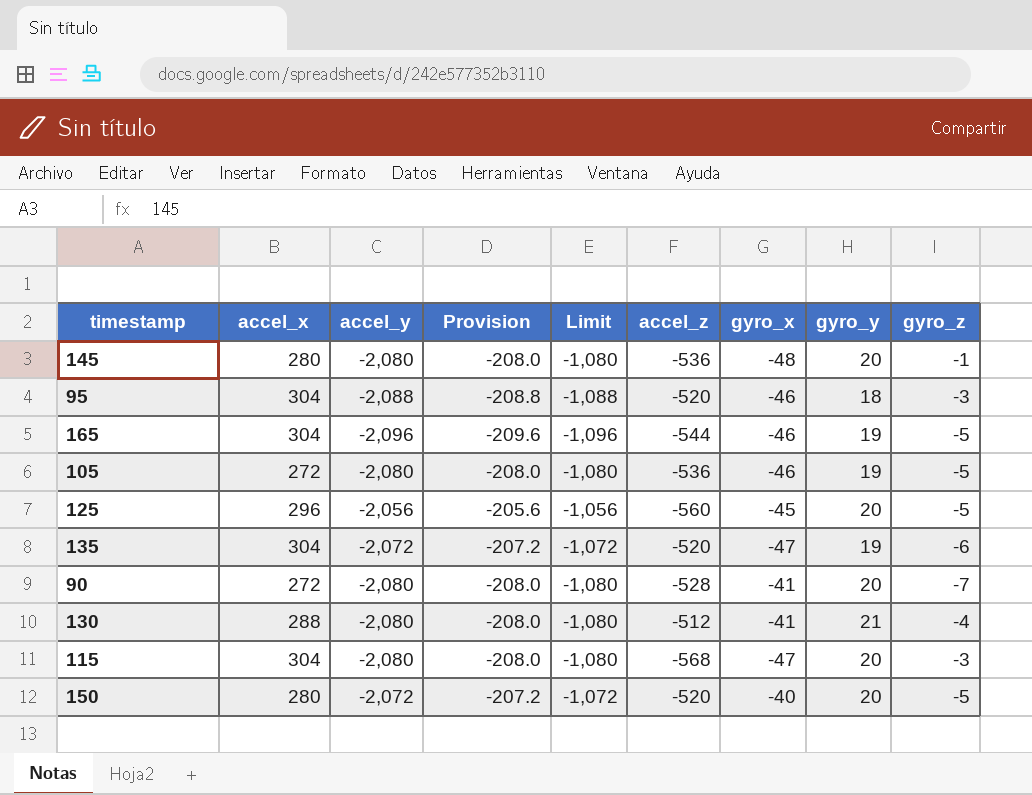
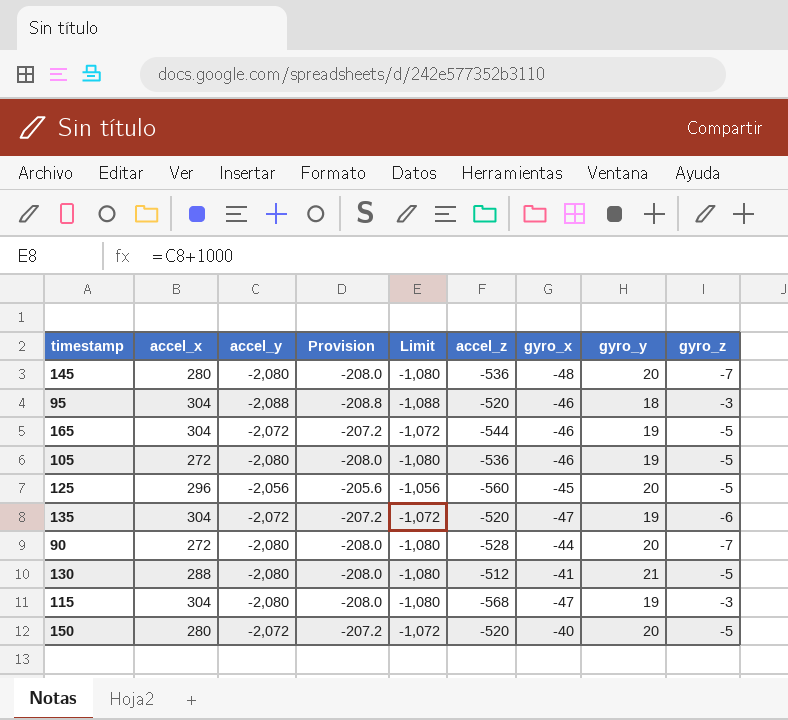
145 | gyro_z: -1 -> -7
165 | accel_y: -2,096 -> -2,072
165 | Provision: -209.6 -> -207.2
165 | Limit: -1,096 -> -1,072
90 | gyro_x: -41 -> -44
130 | gyro_z: -4 -> -5
115 | gyro_y: 20 -> 19

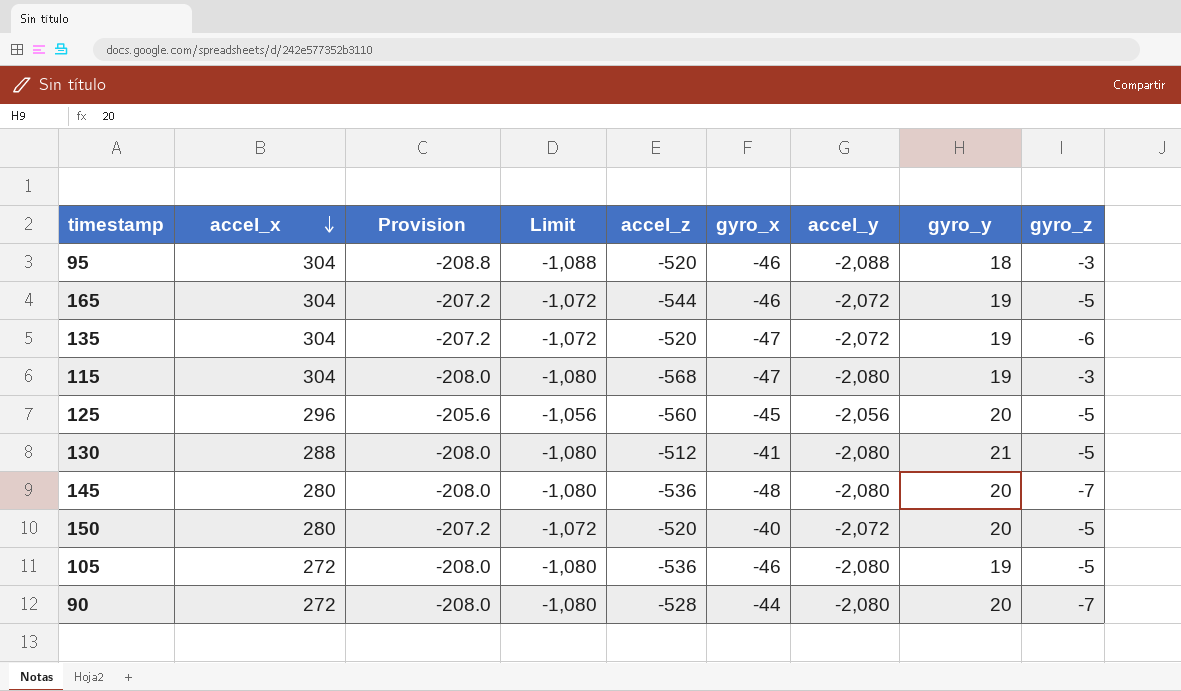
row order: none -> accel_x descending
column accel_y | position: 3 -> 7

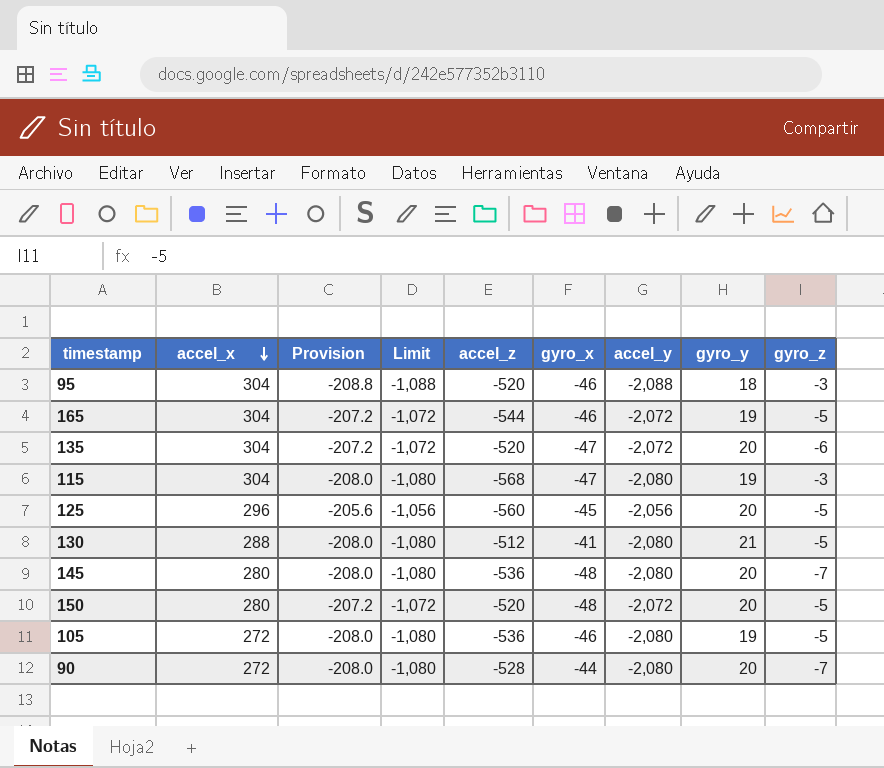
135 | gyro_y: 19 -> 20
150 | gyro_x: -40 -> -48

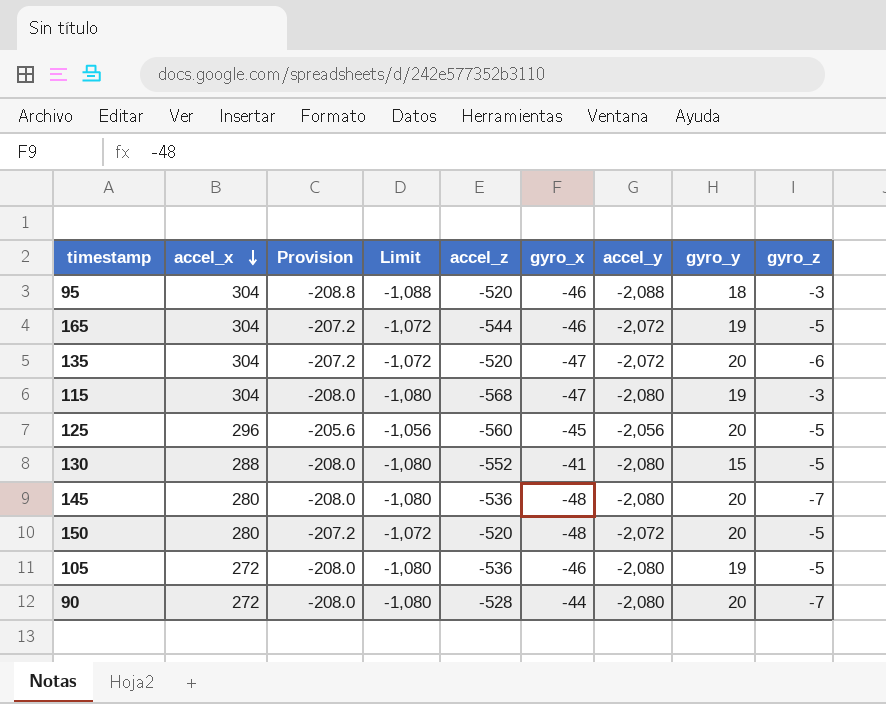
130 | accel_z: -512 -> -552
130 | gyro_y: 21 -> 15

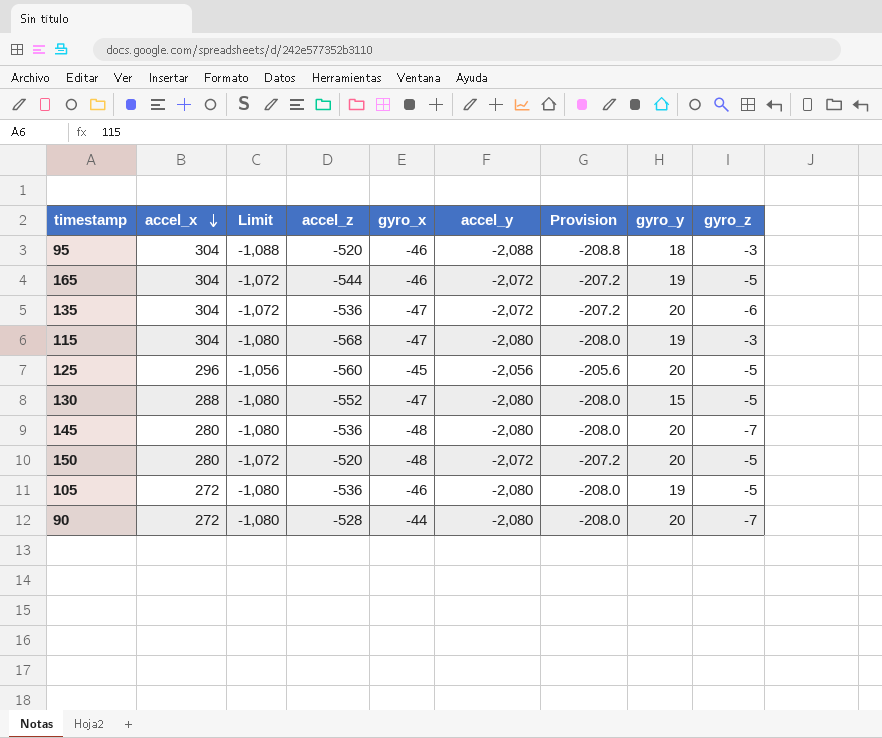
column Provision | position: 3 -> 7
135 | accel_z: -520 -> -536
130 | gyro_x: -41 -> -47

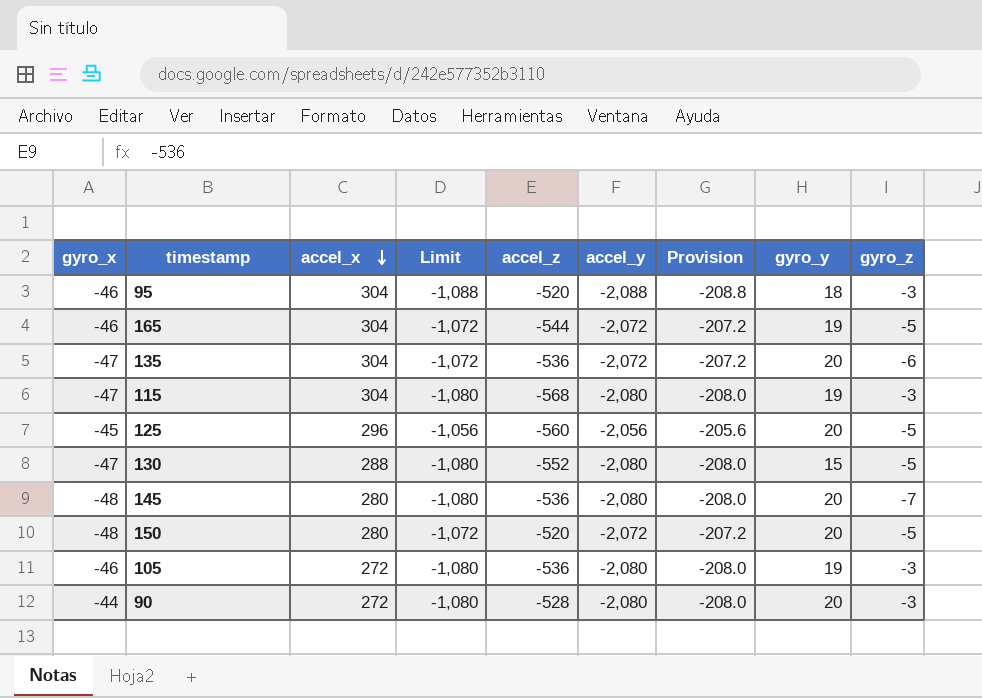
column gyro_x | position: 5 -> 1
105 | gyro_z: -5 -> -3
90 | gyro_z: -7 -> -3

